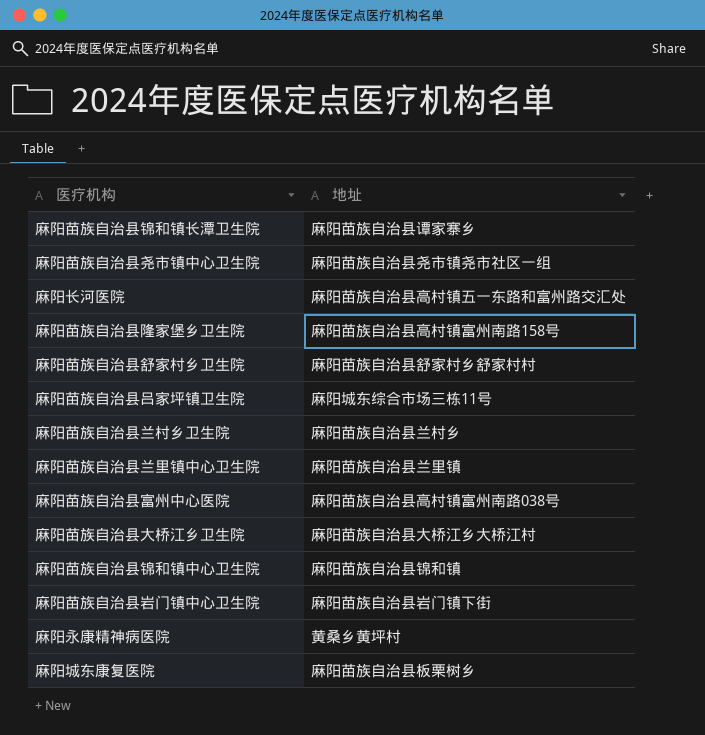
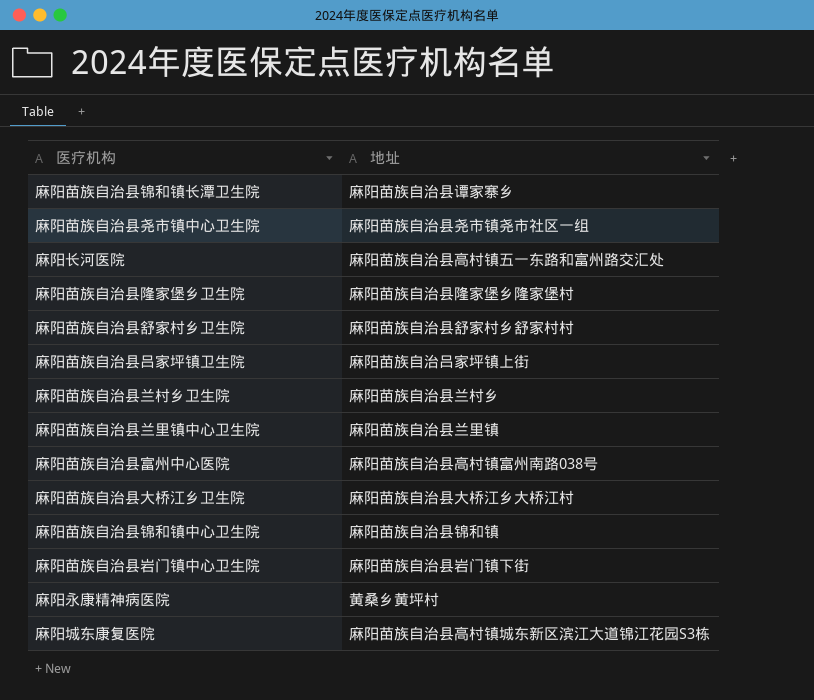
麻阳苗族自治县隆家堡乡卫生院 | 地址: 麻阳苗族自治县高村镇富州南路158号 -> 麻阳苗族自治县隆家堡乡隆家堡村
麻阳苗族自治县吕家坪镇卫生院 | 地址: 麻阳城东综合市场三栋11号 -> 麻阳苗族自治吕家坪镇上街
麻阳城东康复医院 | 地址: 麻阳苗族自治县板栗树乡 -> 麻阳苗族自治县高村镇城东新区滨江大道锦江花园S3栋

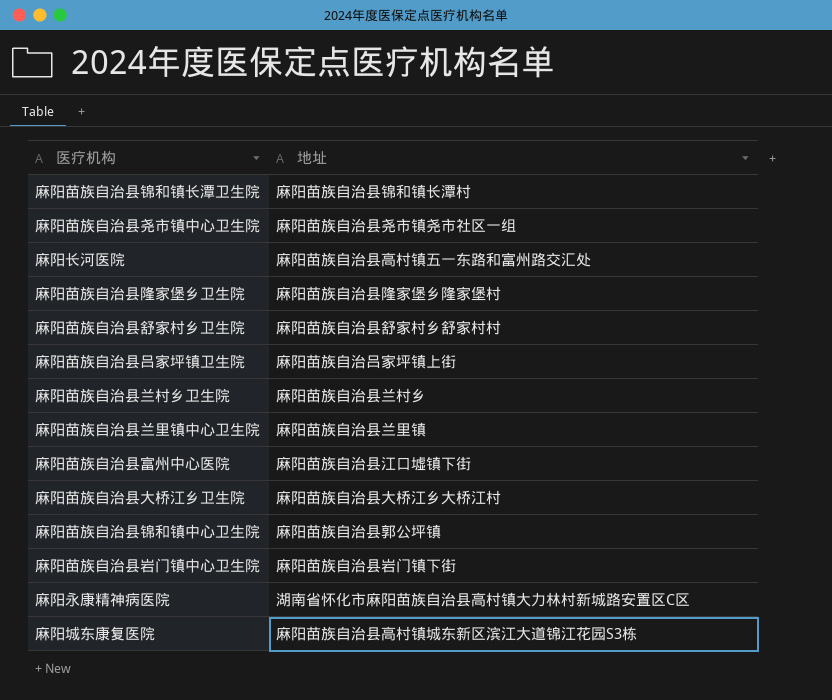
麻阳苗族自治县锦和镇长潭卫生院 | 地址: 麻阳苗族自治县谭家寨乡 -> 麻阳苗族自治县锦和镇长潭村
麻阳苗族自治县富州中心医院 | 地址: 麻阳苗族自治县高村镇富州南路038号 -> 麻阳苗族自治县江口墟镇下街
麻阳苗族自治县锦和镇中心卫生院 | 地址: 麻阳苗族自治县锦和镇 -> 麻阳苗族自治县郭公坪镇
麻阳永康精神病医院 | 地址: 黄桑乡黄坪村 -> 湖南省怀化市麻阳苗族自治县高村镇大力林村新城路安置区C区

